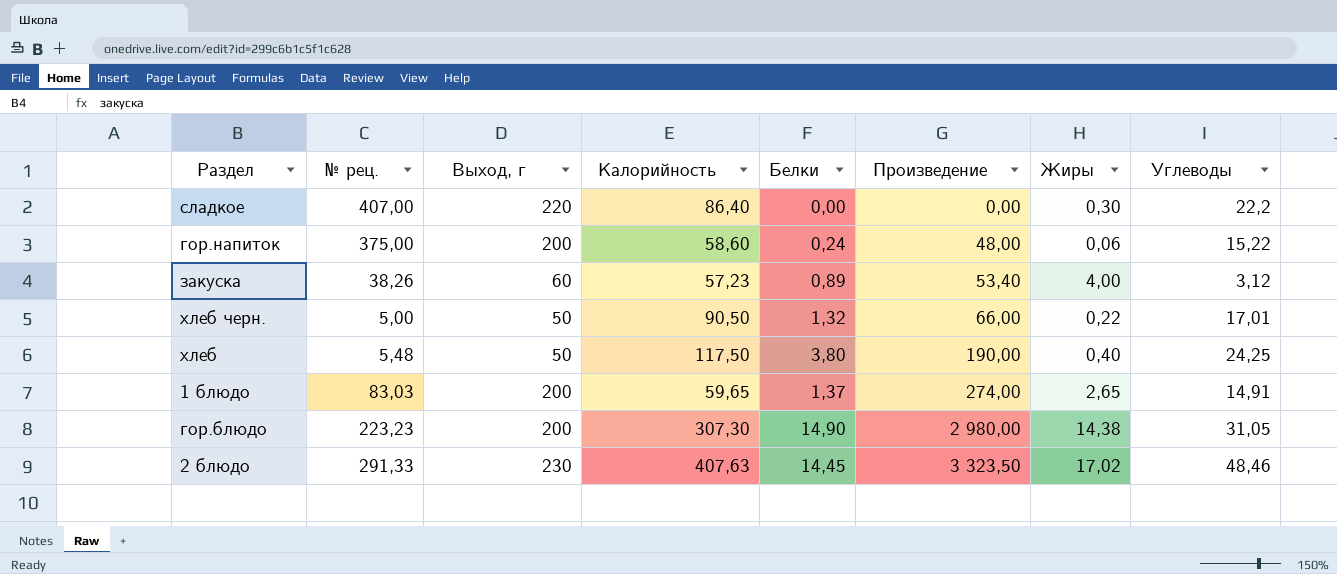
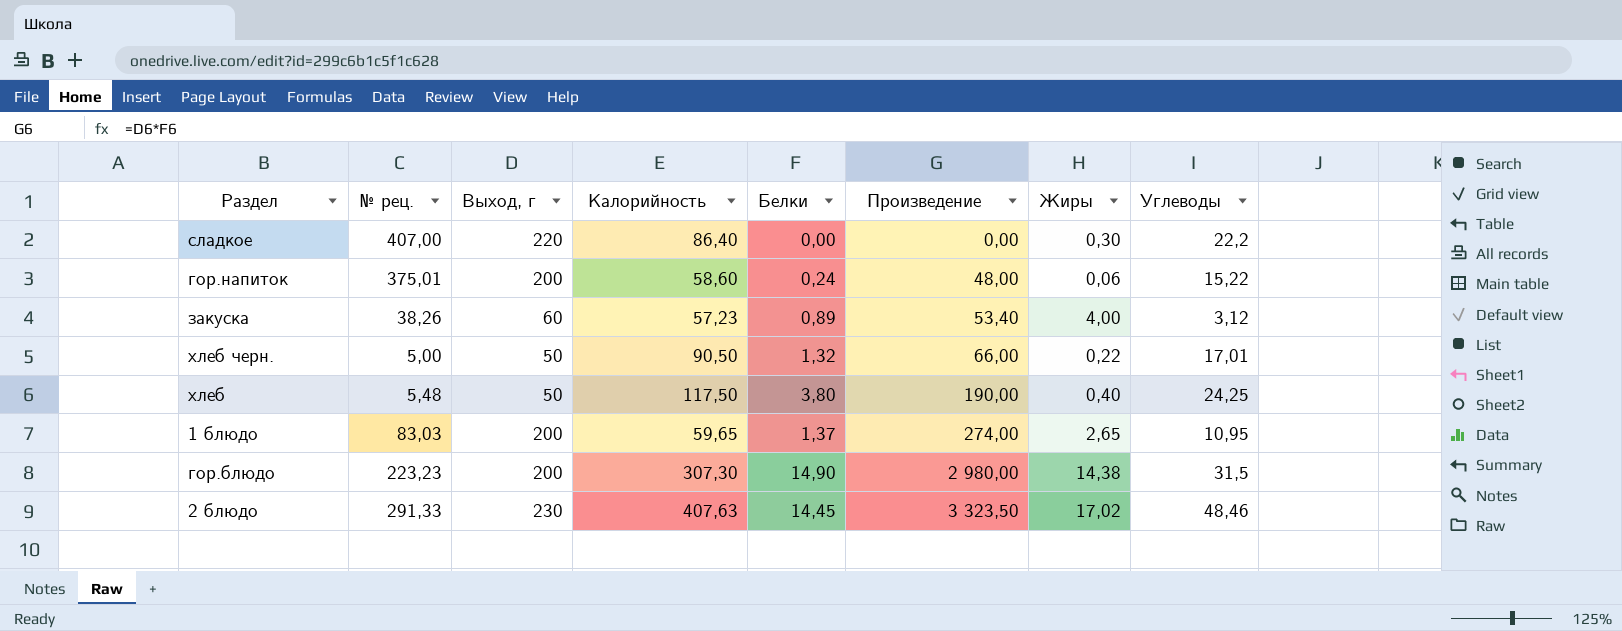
гор.напиток | № рец.: 375,00 -> 375,01
1 блюдо | Углеводы: 14,91 -> 10,95
гор.блюдо | Углеводы: 31,05 -> 31,5

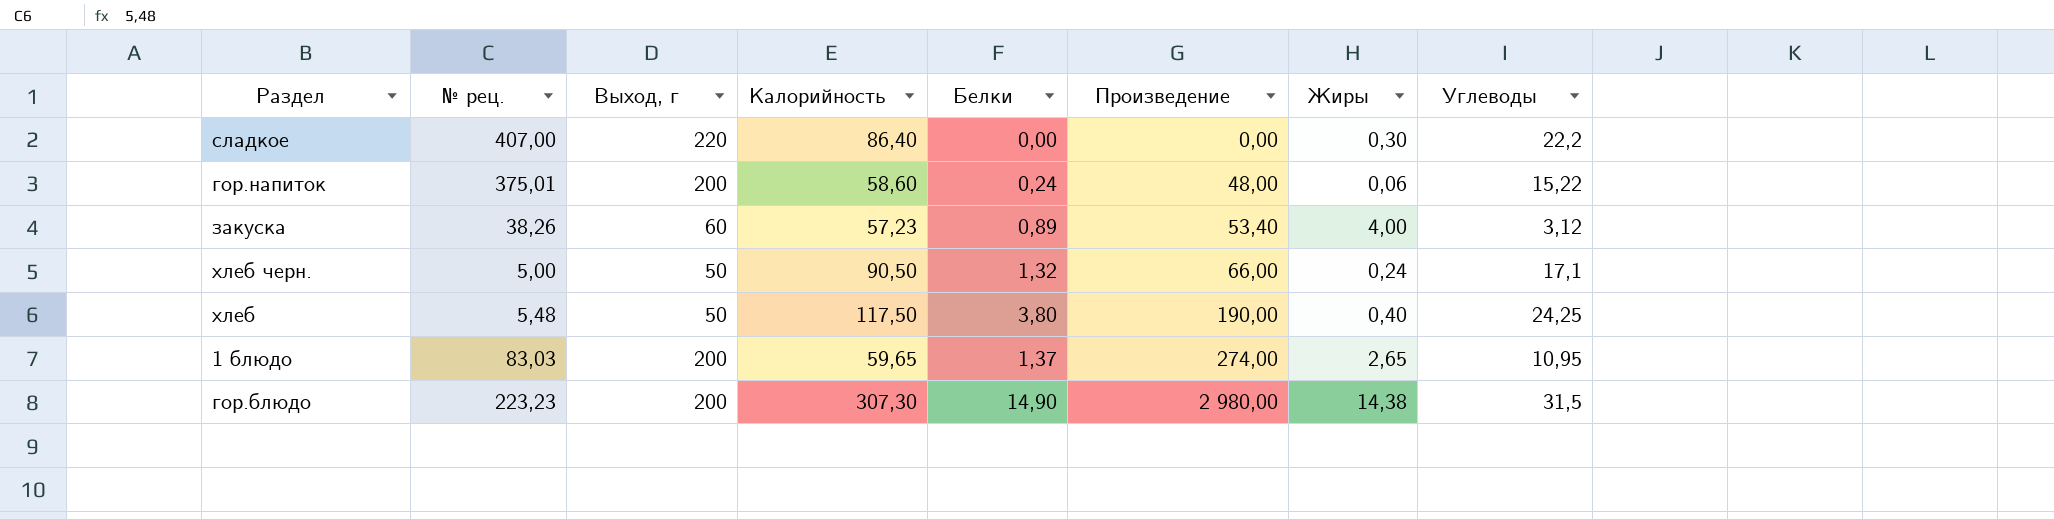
row 2 блюдо: 291,33 | 230 | 407,63 | 14,45 | 3 323,50 | 17,02 | 48,46 -> none
хлеб черн. | Жиры: 0,22 -> 0,24
хлеб черн. | Углеводы: 17,01 -> 17,1

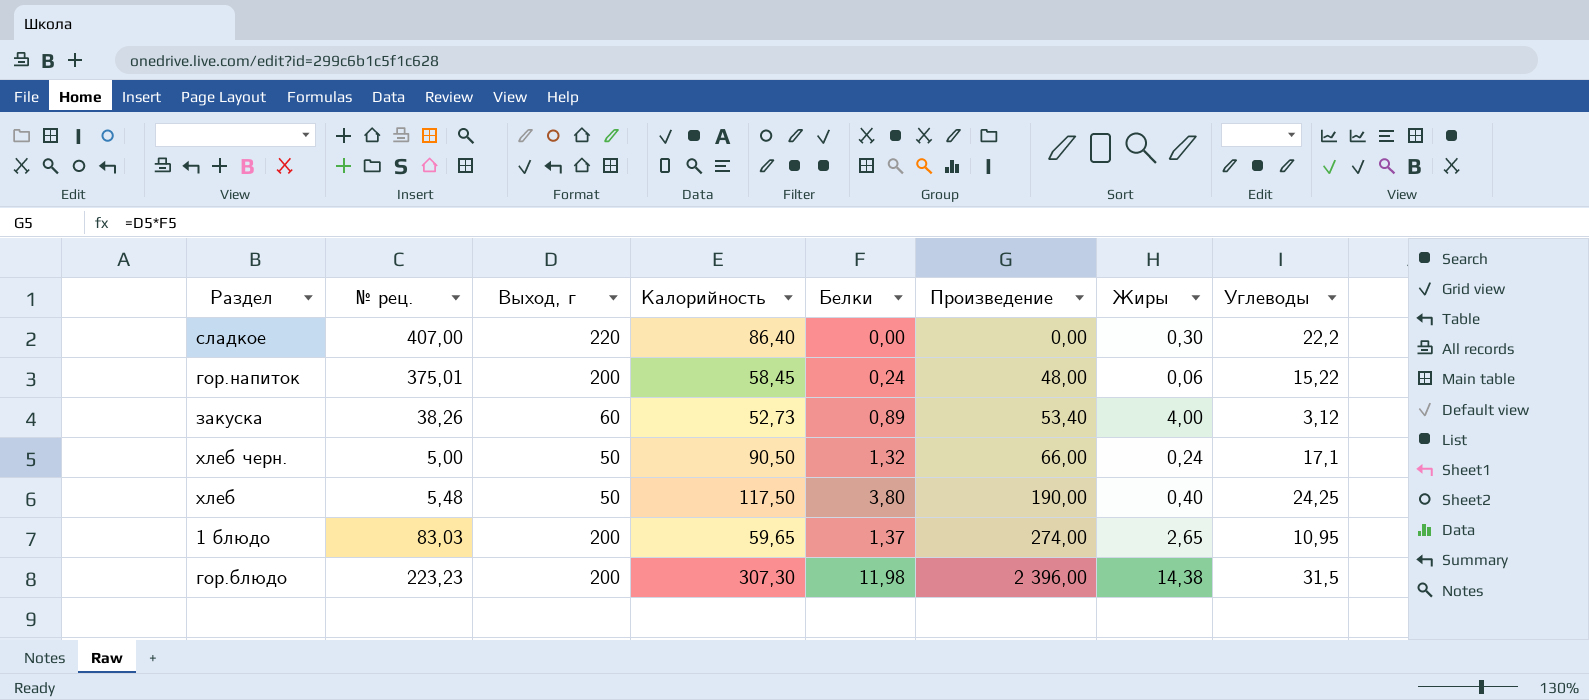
гор.напиток | Калорийность: 58,60 -> 58,45
закуска | Калорийность: 57,23 -> 52,73
гор.блюдо | Белки: 14,90 -> 11,98
гор.блюдо | Произведение: 2 980,00 -> 2 396,00

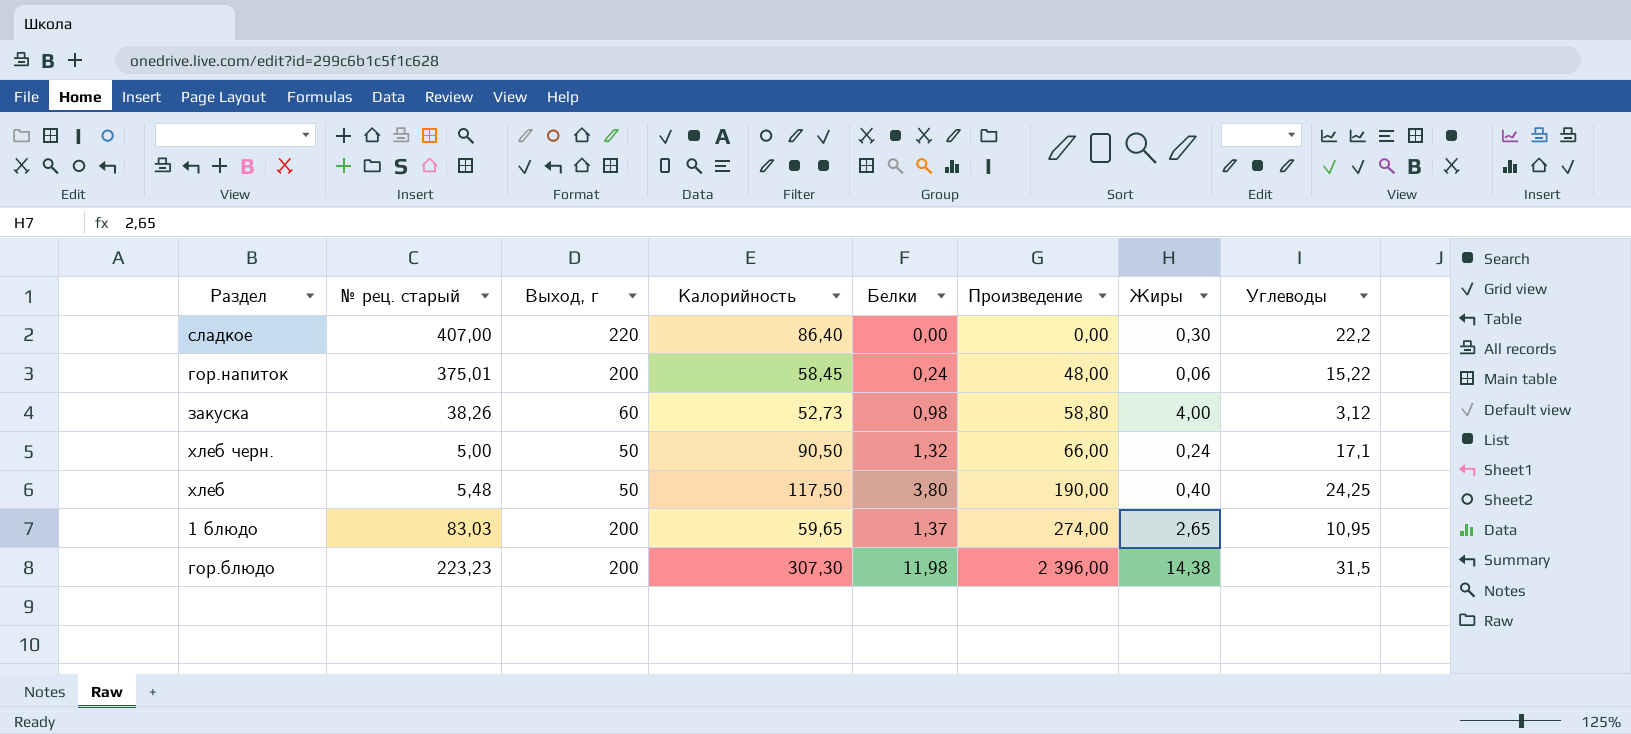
column name: № рец. -> № рец. старый
закуска | Белки: 0,89 -> 0,98
закуска | Произведение: 53,40 -> 58,80

